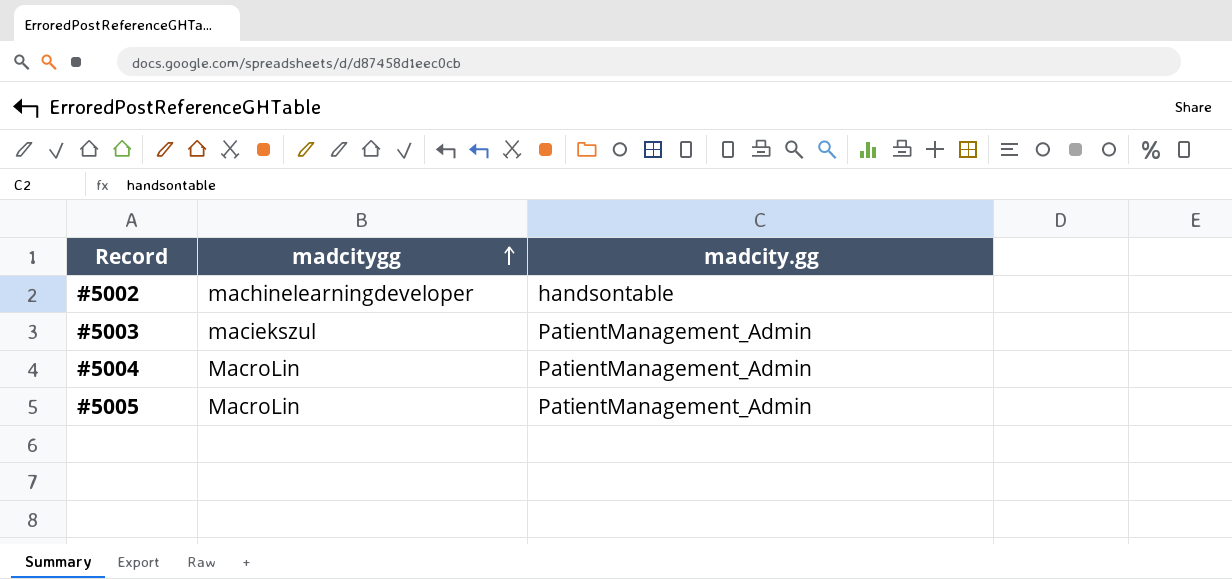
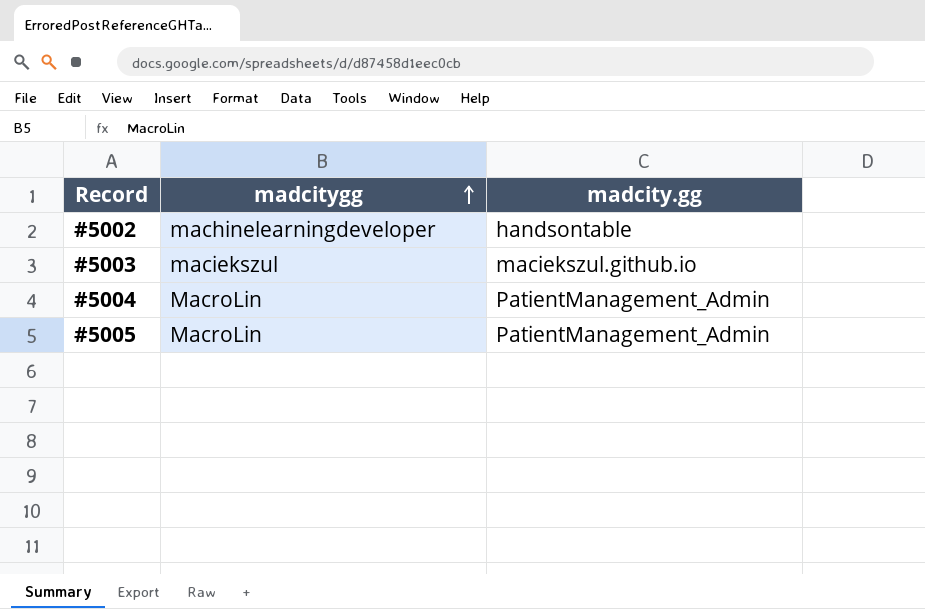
#5003 | madcity.gg: PatientManagement_Admin -> maciekszul.github.io

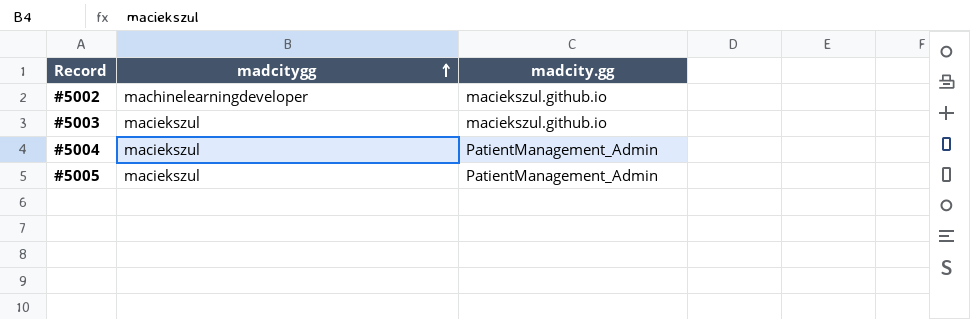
#5002 | madcity.gg: handsontable -> maciekszul.github.io
#5004 | madcitygg: MacroLin -> maciekszul
#5005 | madcitygg: MacroLin -> maciekszul

